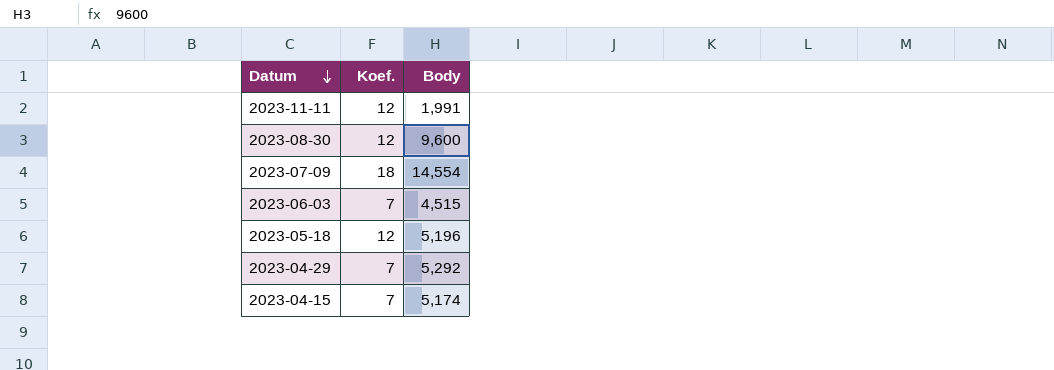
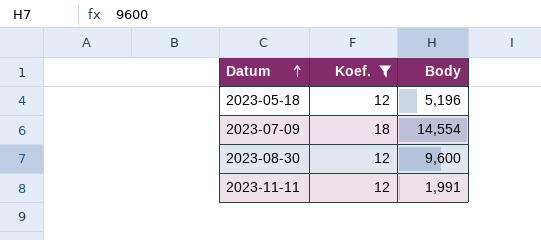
filter: none -> Koef. != 7
row order: Datum descending -> Datum ascending

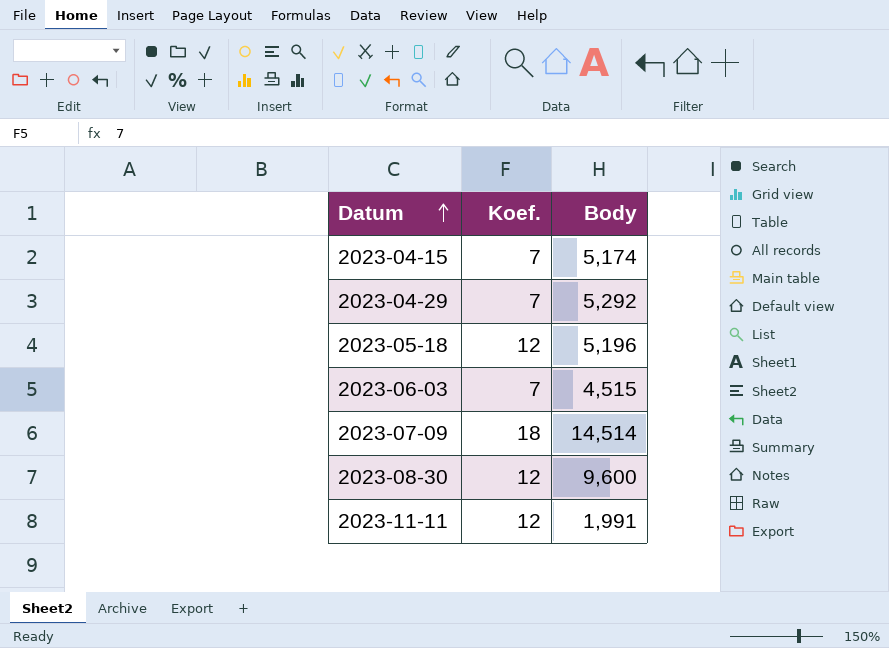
filter: Koef. != 7 -> none
2023-07-09 | Body: 14,554 -> 14,514

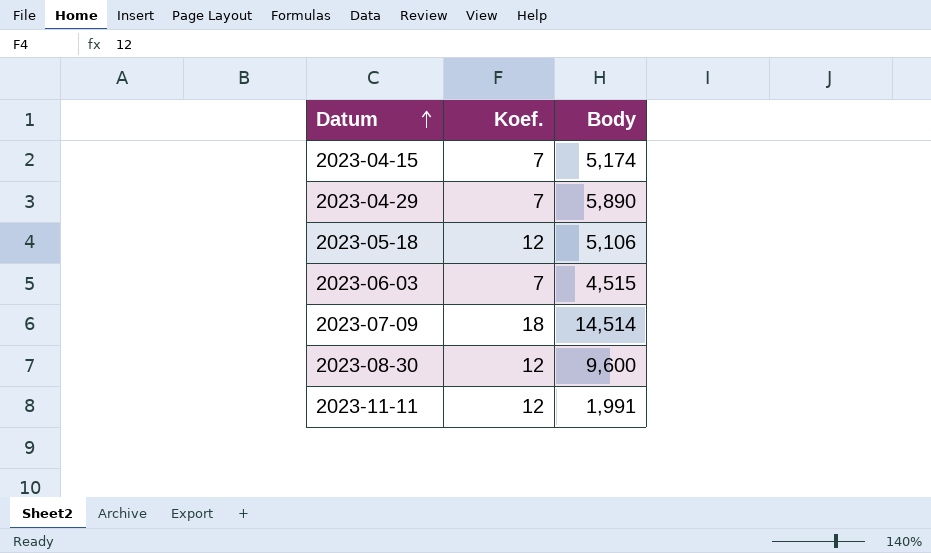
2023-04-29 | Body: 5,292 -> 5,890
2023-05-18 | Body: 5,196 -> 5,106

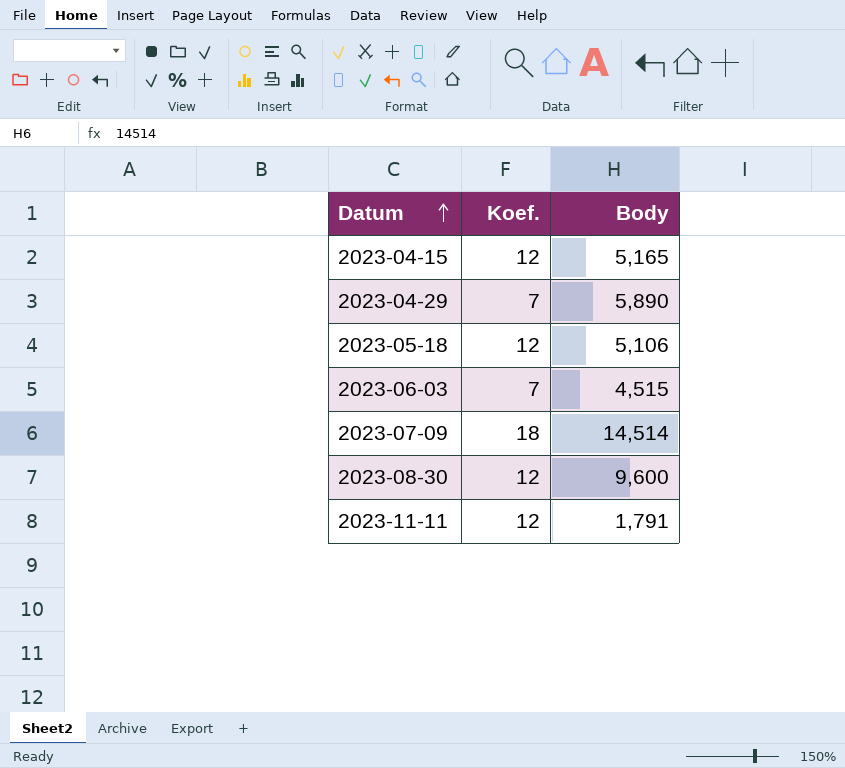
2023-04-15 | Koef.: 7 -> 12
2023-04-15 | Body: 5,174 -> 5,165
2023-11-11 | Body: 1,991 -> 1,791

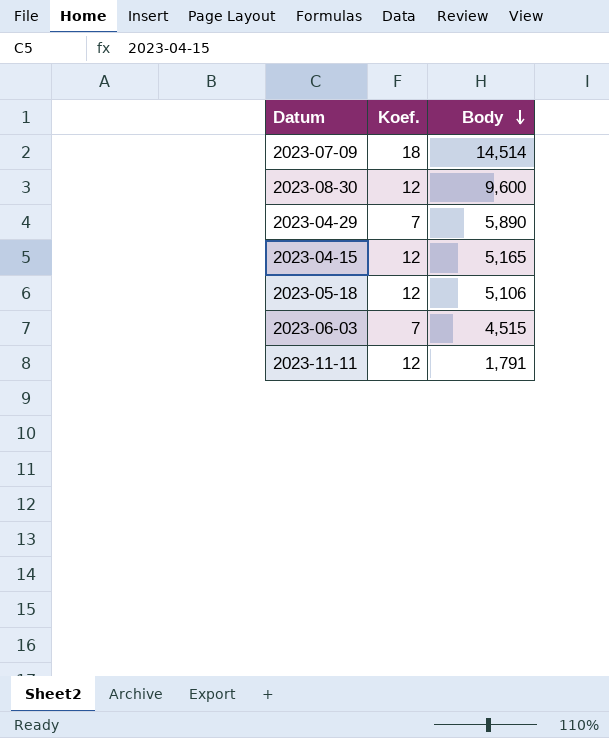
row order: Datum ascending -> Body descending

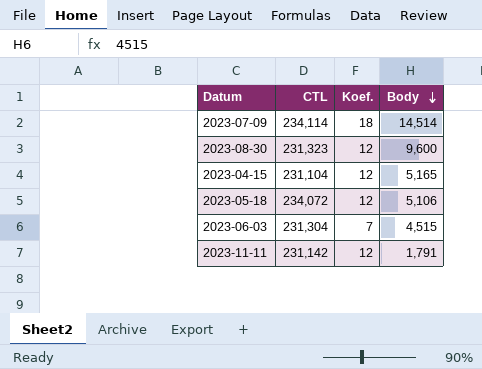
column CTL | position: none -> 2
row 2023-04-29: 7 | 5,890 -> none

